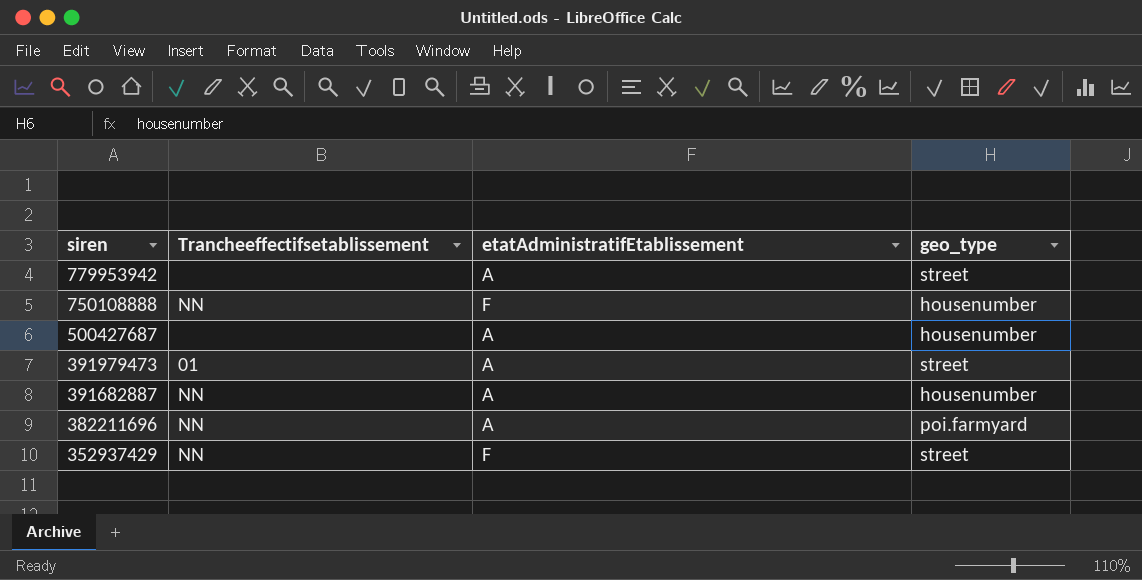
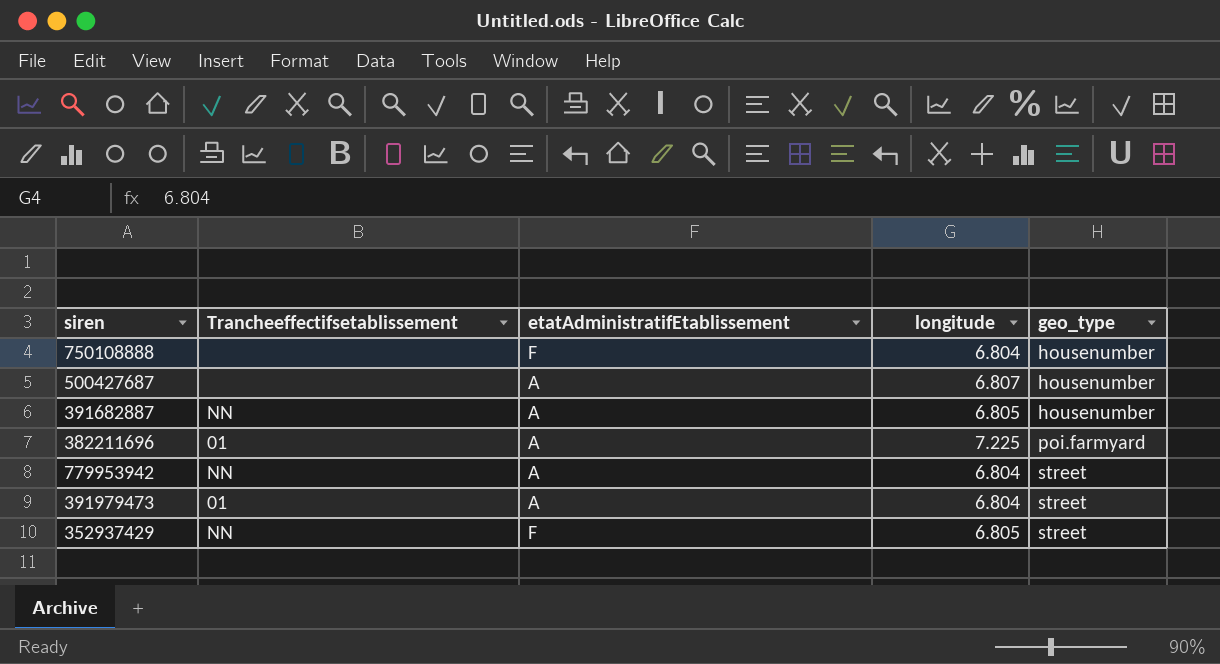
row order: siren descending -> geo_type ascending
column longitude | position: none -> 4
750108888 | Trancheeffectifsetablissement: NN -> none
382211696 | Trancheeffectifsetablissement: NN -> 01
779953942 | Trancheeffectifsetablissement: none -> NN

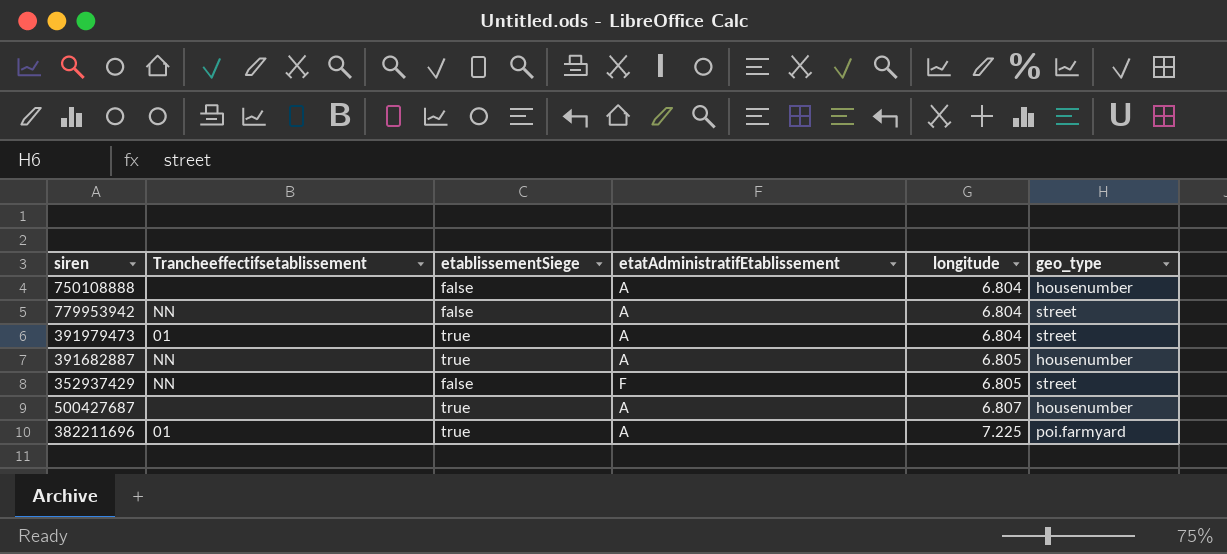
row order: geo_type ascending -> longitude ascending
column etablissementSiege | position: none -> 3
750108888 | etatAdministratifEtablissement: F -> A

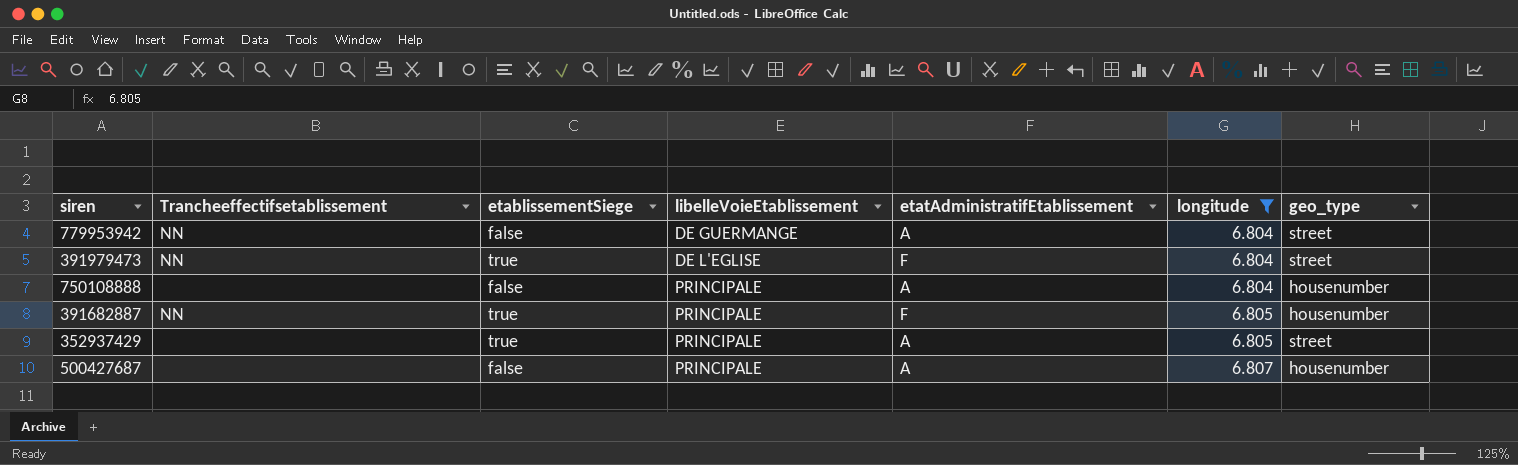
filter: none -> longitude != 7.225
row order: longitude ascending -> libelleVoieEtablissement ascending
column libelleVoieEtablissement | position: none -> 4
391979473 | Trancheeffectifsetablissement: 01 -> NN
391979473 | etatAdministratifEtablissement: A -> F
391682887 | etatAdministratifEtablissement: A -> F
352937429 | Trancheeffectifsetablissement: NN -> none
352937429 | etablissementSiege: false -> true
352937429 | etatAdministratifEtablissement: F -> A
500427687 | etablissementSiege: true -> false

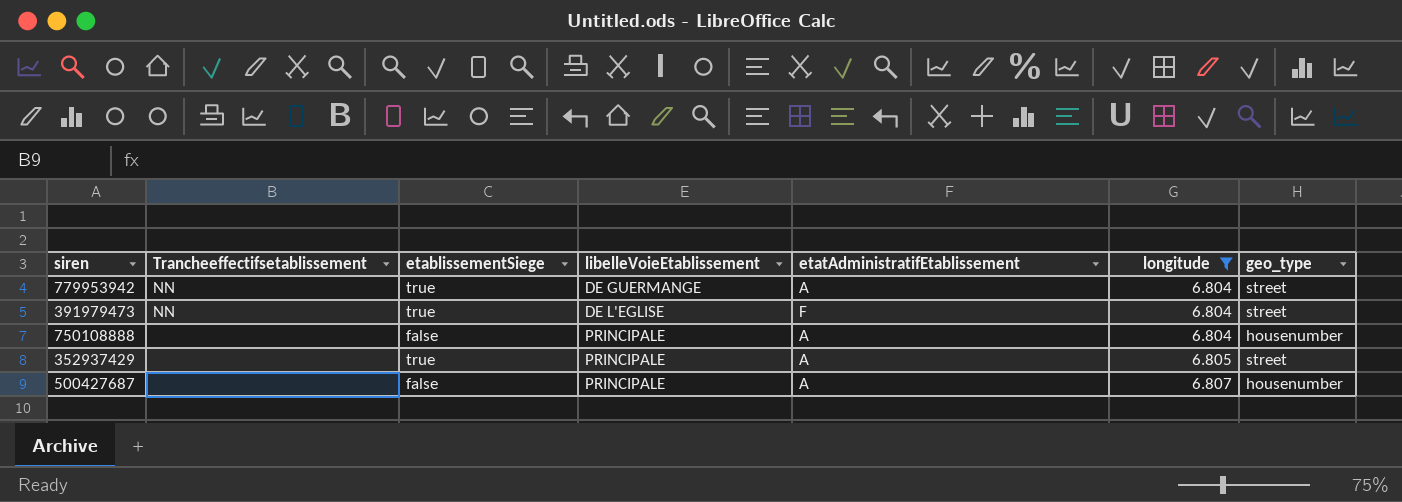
row 391682887: NN | true | PRINCIPALE | F | 6.805 | housenumber -> none
779953942 | etablissementSiege: false -> true

